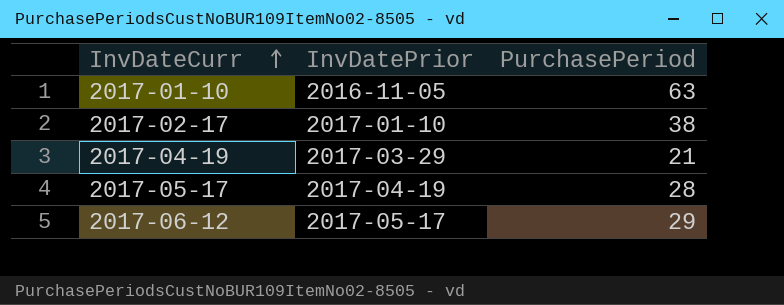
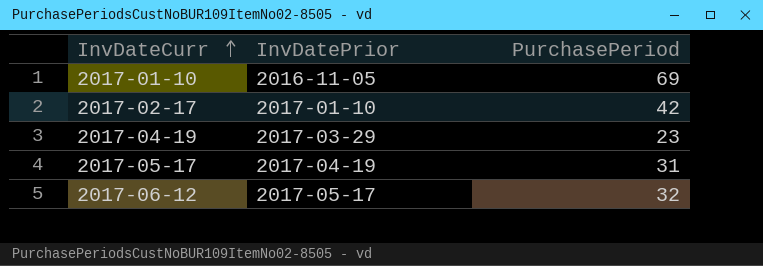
2017-01-10 | PurchasePeriod: 63 -> 69
2017-02-17 | PurchasePeriod: 38 -> 42
2017-04-19 | PurchasePeriod: 21 -> 23
2017-05-17 | PurchasePeriod: 28 -> 31
2017-06-12 | PurchasePeriod: 29 -> 32

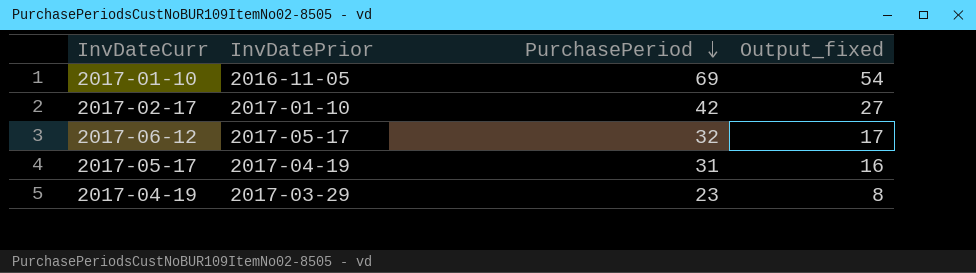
row order: InvDateCurr ascending -> PurchasePeriod descending
column Output_fixed | formula: none -> [PurchasePeriod] - 15

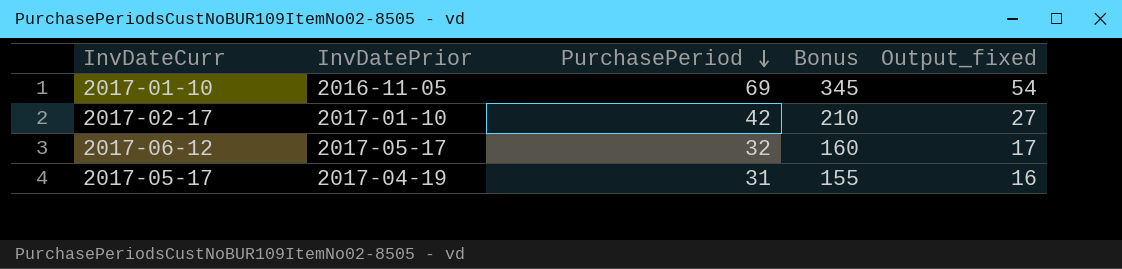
column Bonus | formula: none -> [PurchasePeriod] * 5
row 2017-04-19: 2017-03-29 | 23 | 8 -> none

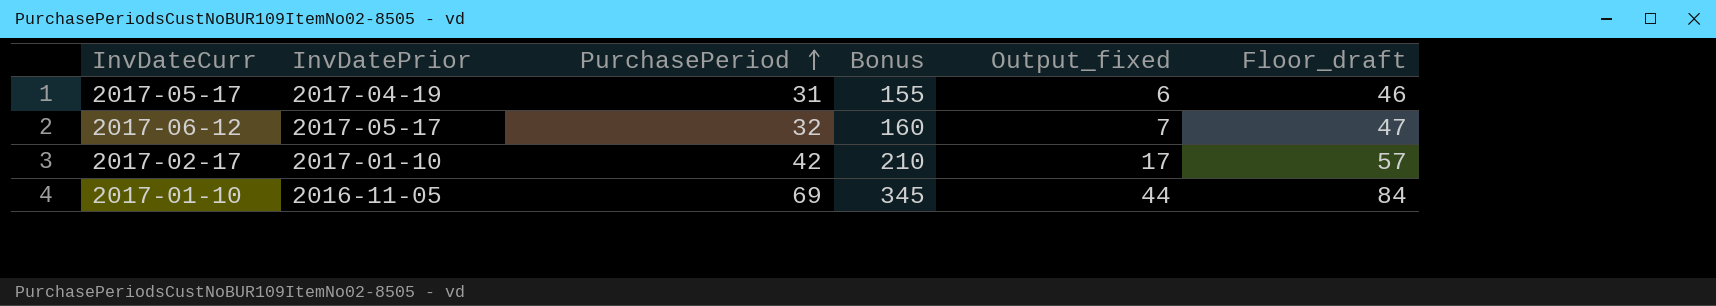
row order: PurchasePeriod descending -> PurchasePeriod ascending
column Output_fixed | formula: [PurchasePeriod] - 15 -> [PurchasePeriod] - 25
column Floor_draft | formula: none -> [PurchasePeriod] + 15

